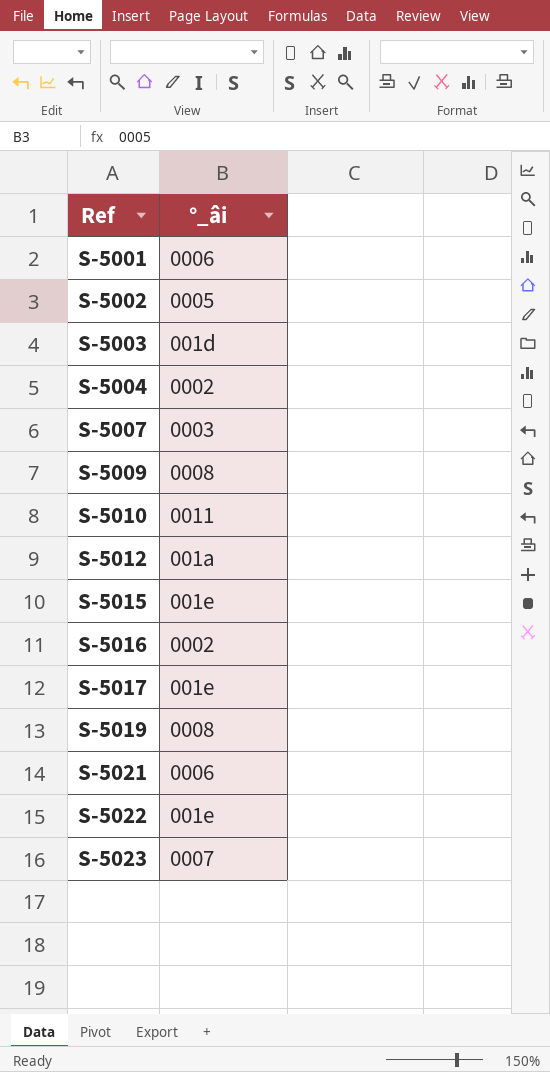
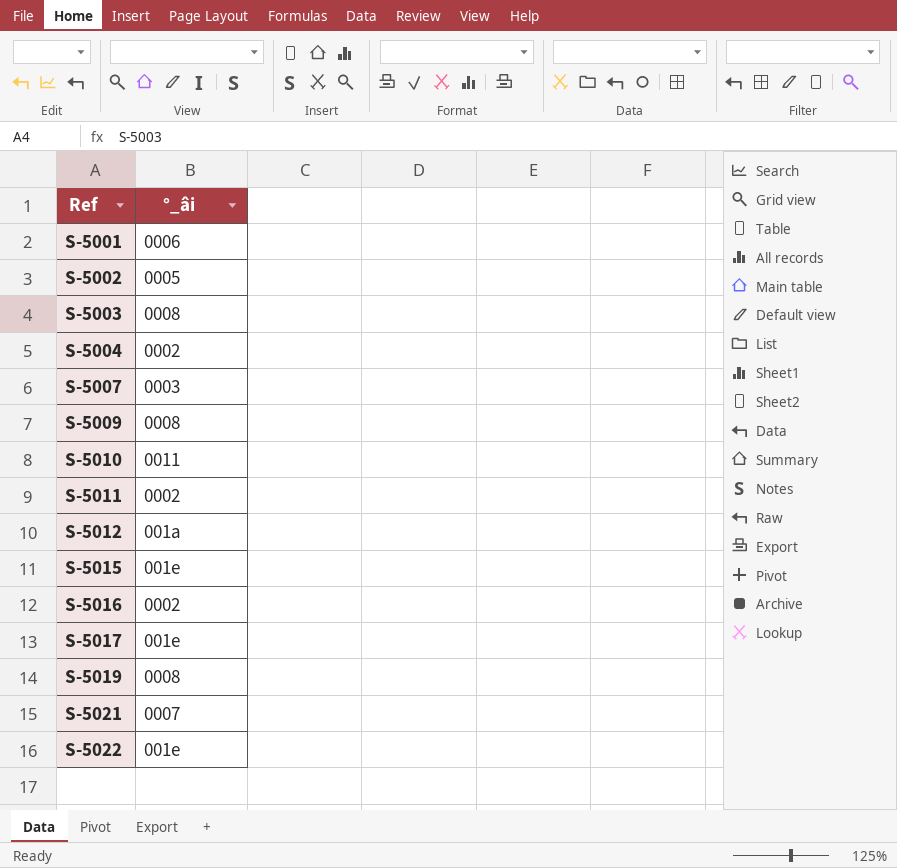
row S-5023: 0007 -> none
S-5003 | °_âi: 001d -> 0008
row S-5011: none -> 0002
S-5021 | °_âi: 0006 -> 0007

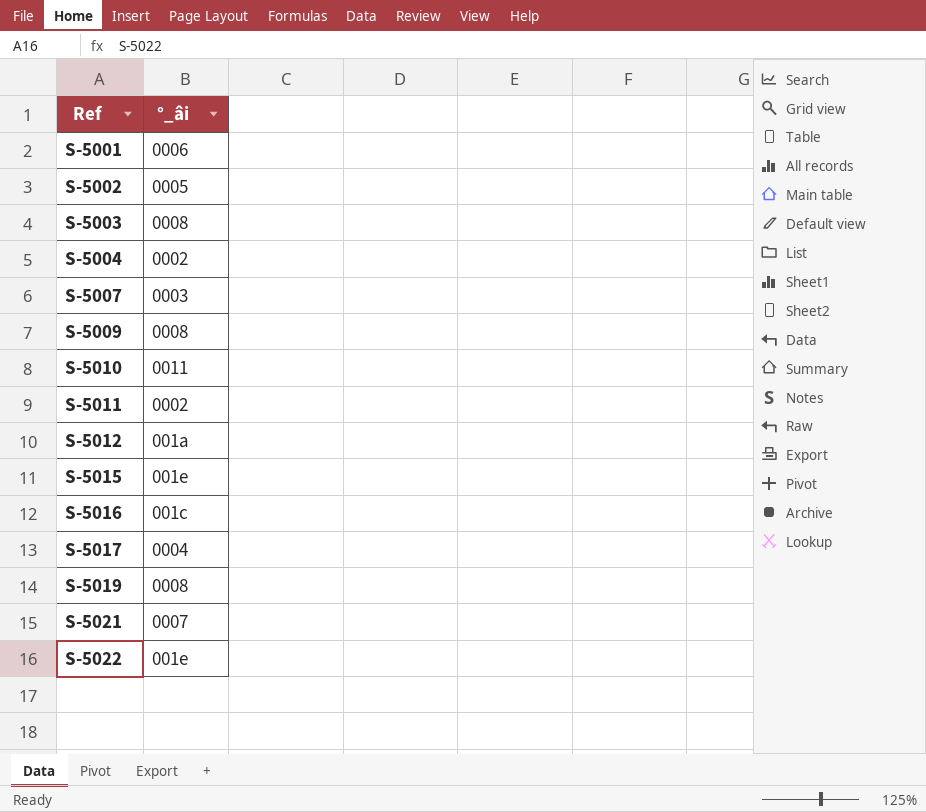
S-5016 | °_âi: 0002 -> 001c
S-5017 | °_âi: 001e -> 0004

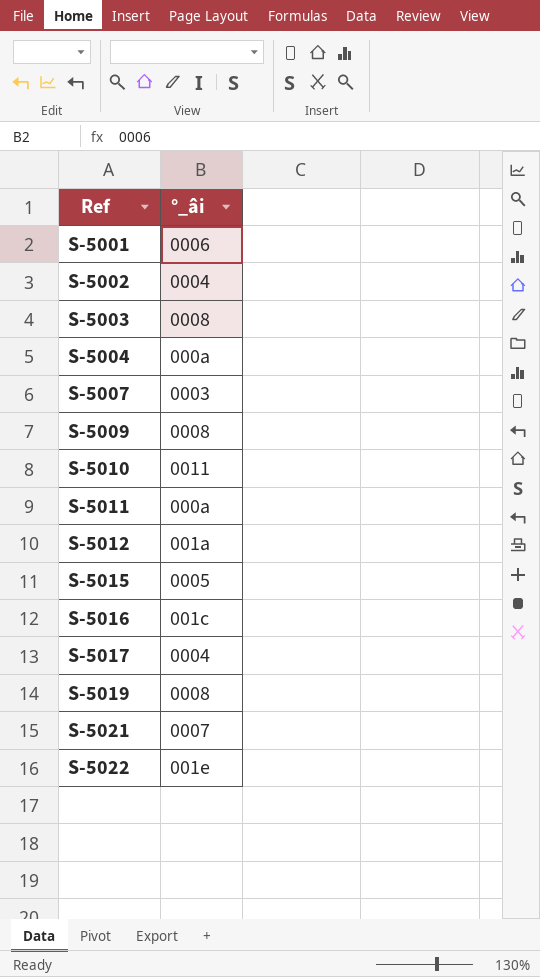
S-5002 | °_âi: 0005 -> 0004
S-5004 | °_âi: 0002 -> 000a
S-5011 | °_âi: 0002 -> 000a
S-5015 | °_âi: 001e -> 0005

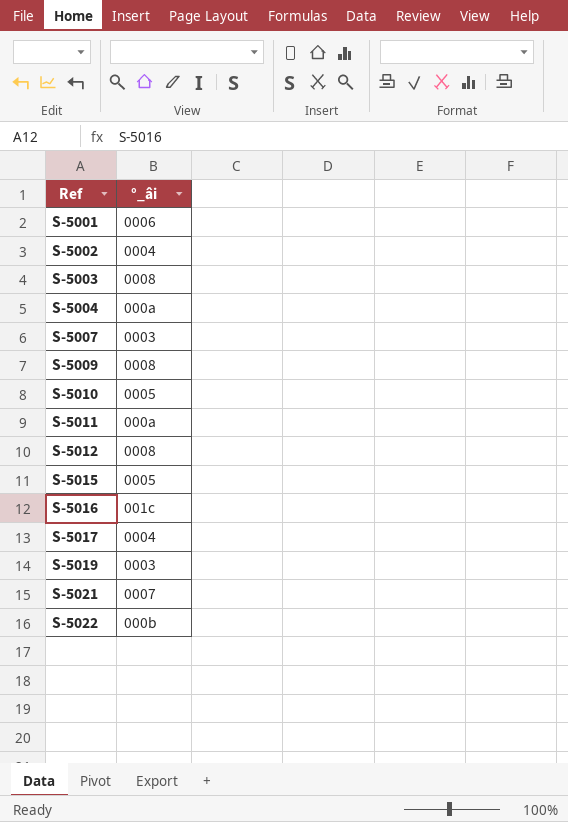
S-5010 | °_âi: 0011 -> 0005
S-5012 | °_âi: 001a -> 0008
S-5019 | °_âi: 0008 -> 0003
S-5022 | °_âi: 001e -> 000b

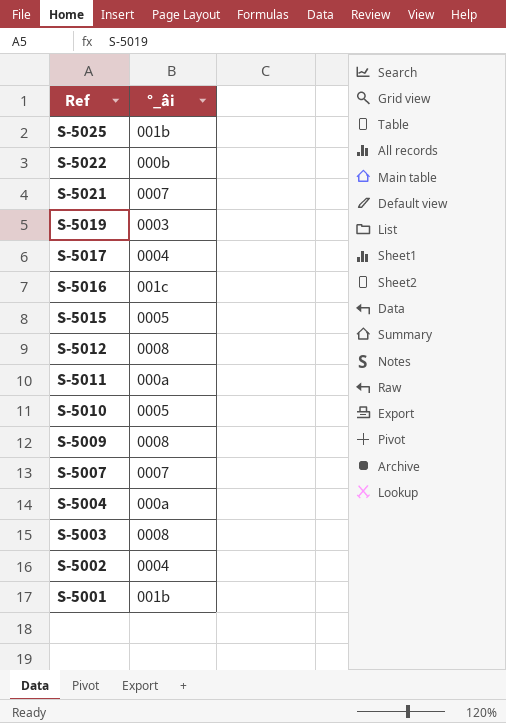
row order: Ref ascending -> Ref descending
row S-5025: none -> 001b
S-5007 | °_âi: 0003 -> 0007
S-5001 | °_âi: 0006 -> 001b

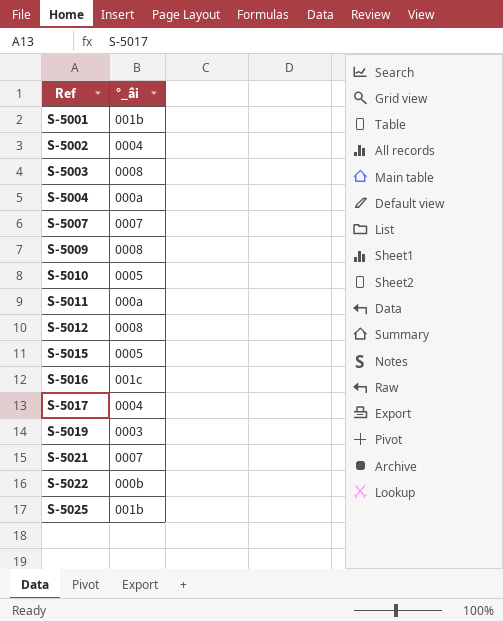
row order: Ref descending -> Ref ascending

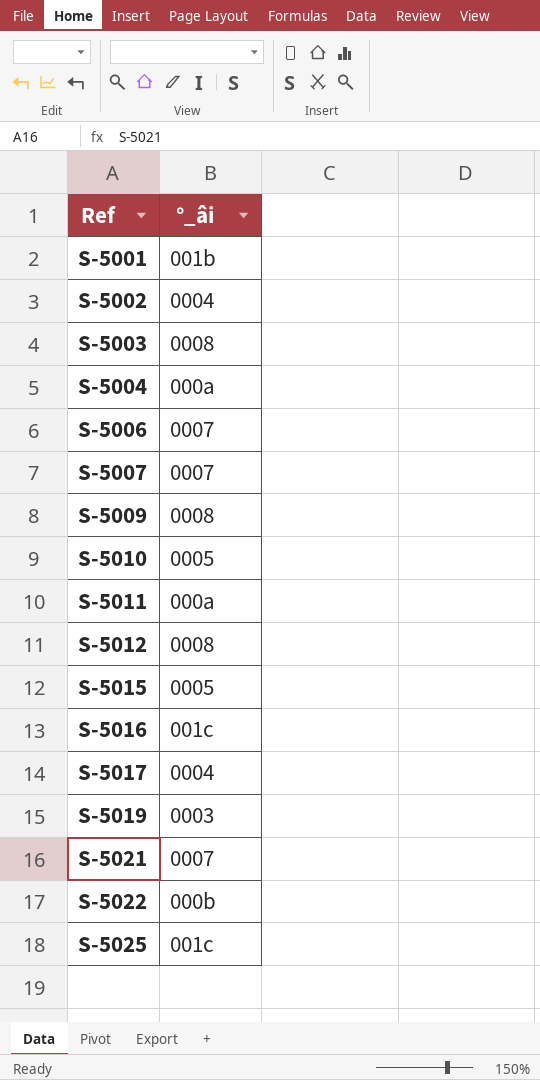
row S-5006: none -> 0007
S-5025 | °_âi: 001b -> 001c

